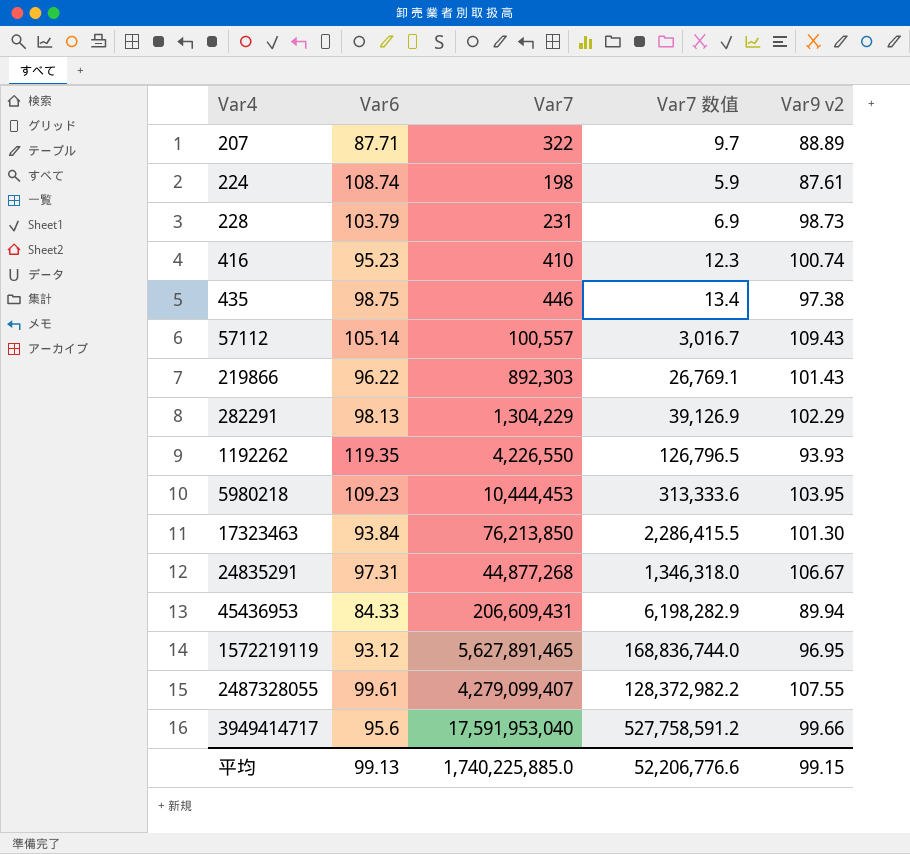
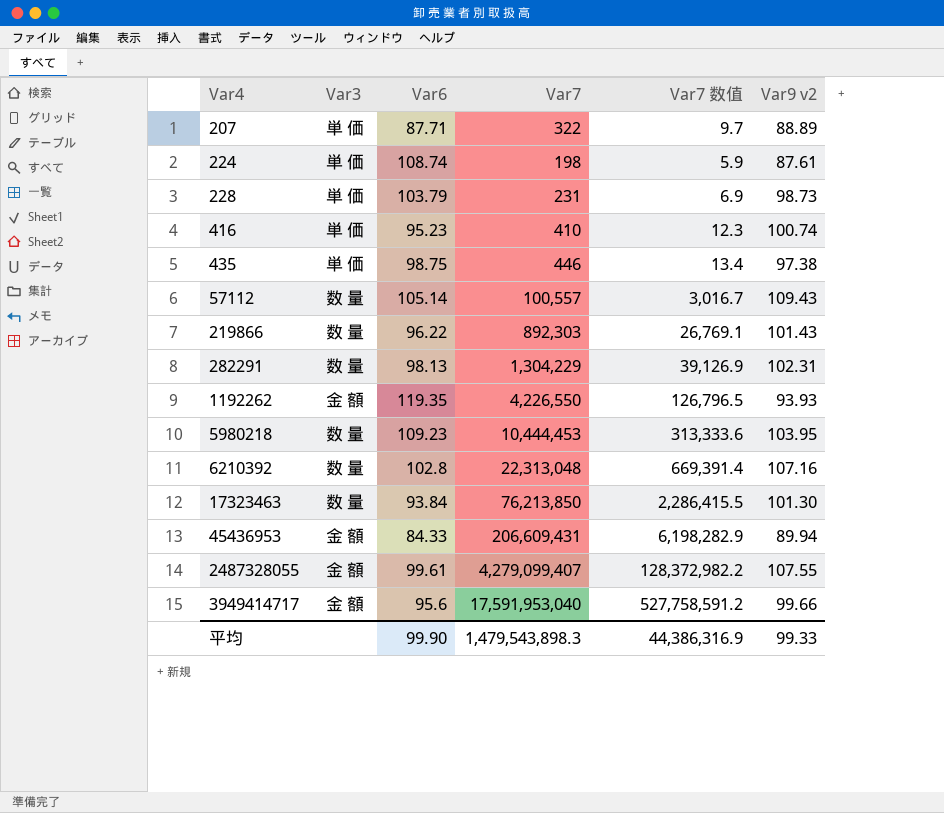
column Var3 | position: none -> 2
row 24835291: 97.31 | 44,877,268 | 1,346,318.0 | 106.67 -> none
row 1572219119: 93.12 | 5,627,891,465 | 168,836,744.0 | 96.95 -> none
282291 | Var9 v2: 102.29 -> 102.31
row 6210392: none -> 数 量 | 102.8 | 22,313,048 | 669,391.4 | 107.16
平均 | Var6: 99.13 -> 99.90
平均 | Var7: 1,740,225,885.0 -> 1,479,543,898.3
平均 | Var7 数值: 52,206,776.6 -> 44,386,316.9
平均 | Var9 v2: 99.15 -> 99.33

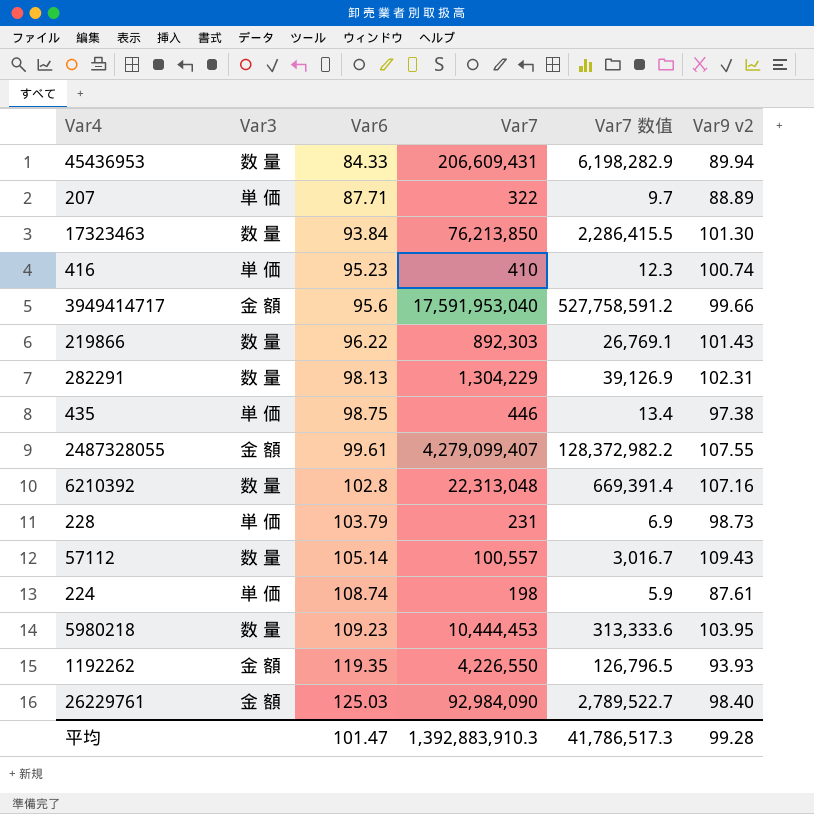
row order: Var4 ascending -> Var6 ascending
45436953 | Var3: 金 額 -> 数 量
row 26229761: none -> 金 額 | 125.03 | 92,984,090 | 2,789,522.7 | 98.40
平均 | Var6: 99.90 -> 101.47
平均 | Var7: 1,479,543,898.3 -> 1,392,883,910.3
平均 | Var7 数值: 44,386,316.9 -> 41,786,517.3
平均 | Var9 v2: 99.33 -> 99.28

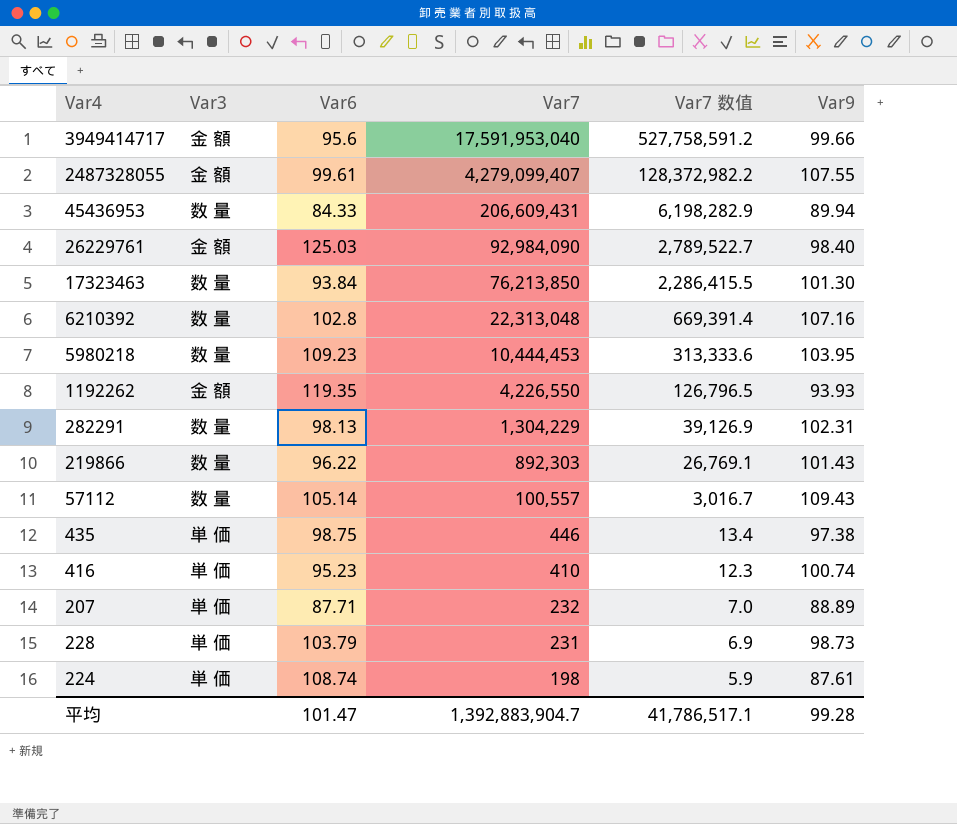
row order: Var6 ascending -> Var7 descending
column name: Var9 v2 -> Var9
207 | Var7: 322 -> 232
207 | Var7 数值: 9.7 -> 7.0
平均 | Var7: 1,392,883,910.3 -> 1,392,883,904.7
平均 | Var7 数值: 41,786,517.3 -> 41,786,517.1

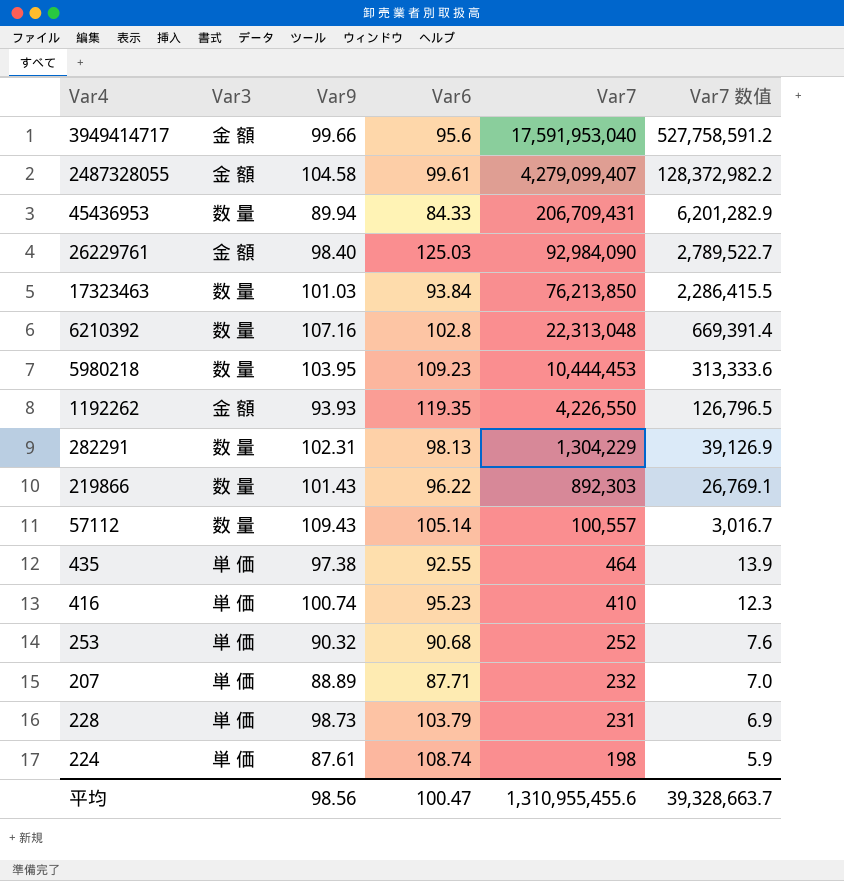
column Var9 | position: 6 -> 3
2487328055 | Var9: 107.55 -> 104.58
45436953 | Var7: 206,609,431 -> 206,709,431
45436953 | Var7 数值: 6,198,282.9 -> 6,201,282.9
17323463 | Var9: 101.30 -> 101.03
435 | Var6: 98.75 -> 92.55
435 | Var7: 446 -> 464
435 | Var7 数值: 13.4 -> 13.9
row 253: none -> 単 価 | 90.32 | 90.68 | 252 | 7.6
平均 | Var9: 99.28 -> 98.56
平均 | Var6: 101.47 -> 100.47
平均 | Var7: 1,392,883,904.7 -> 1,310,955,455.6
平均 | Var7 数值: 41,786,517.1 -> 39,328,663.7

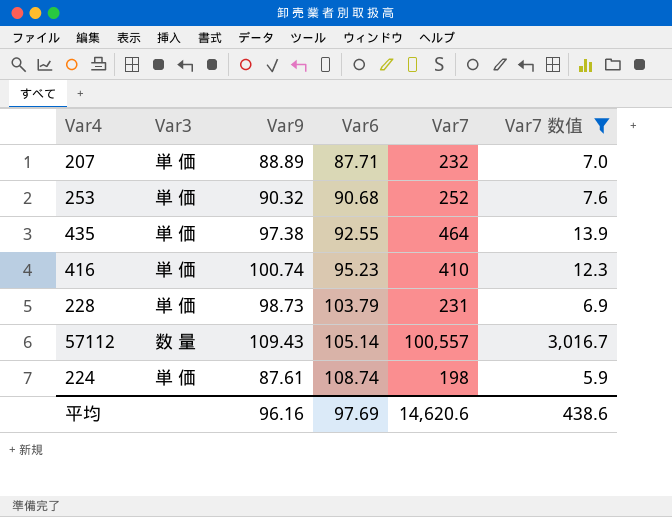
filter: none -> Var7 数值 <= 3,016.7
row order: Var7 descending -> Var6 ascending
平均 | Var9: 98.56 -> 96.16
平均 | Var6: 100.47 -> 97.69
平均 | Var7: 1,310,955,455.6 -> 14,620.6
平均 | Var7 数值: 39,328,663.7 -> 438.6

